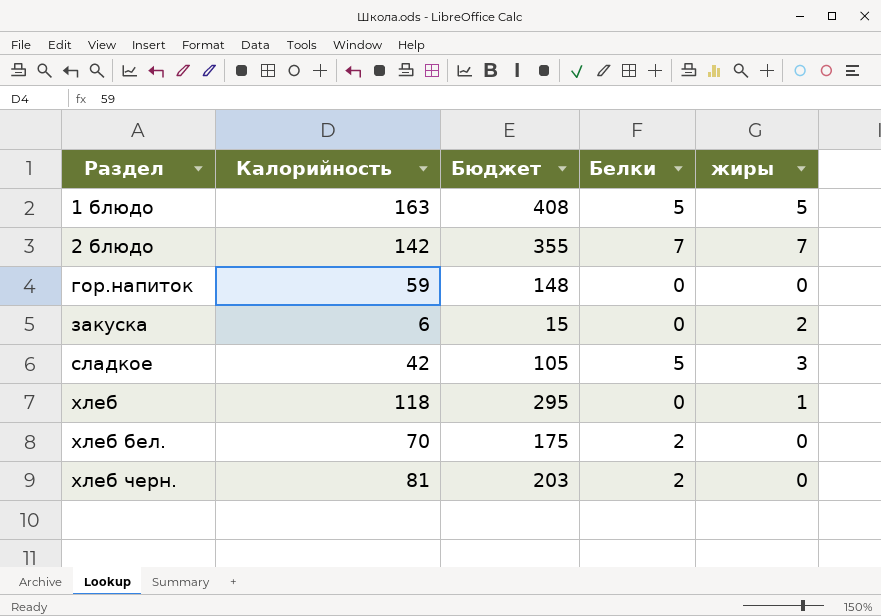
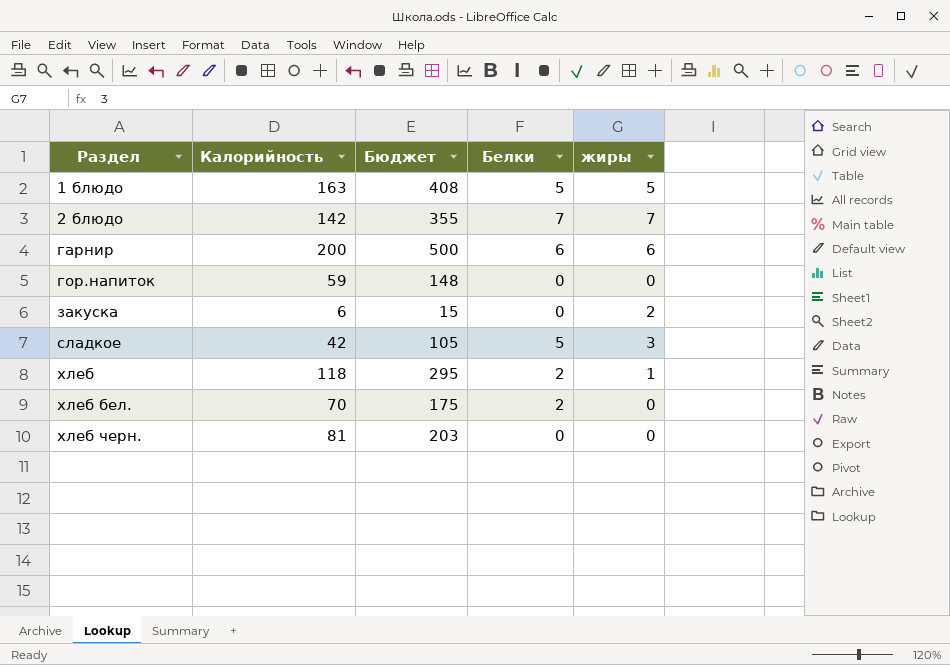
row гарнир: none -> 200 | 500 | 6 | 6
хлеб | Белки: 0 -> 2
хлеб черн. | Белки: 2 -> 0

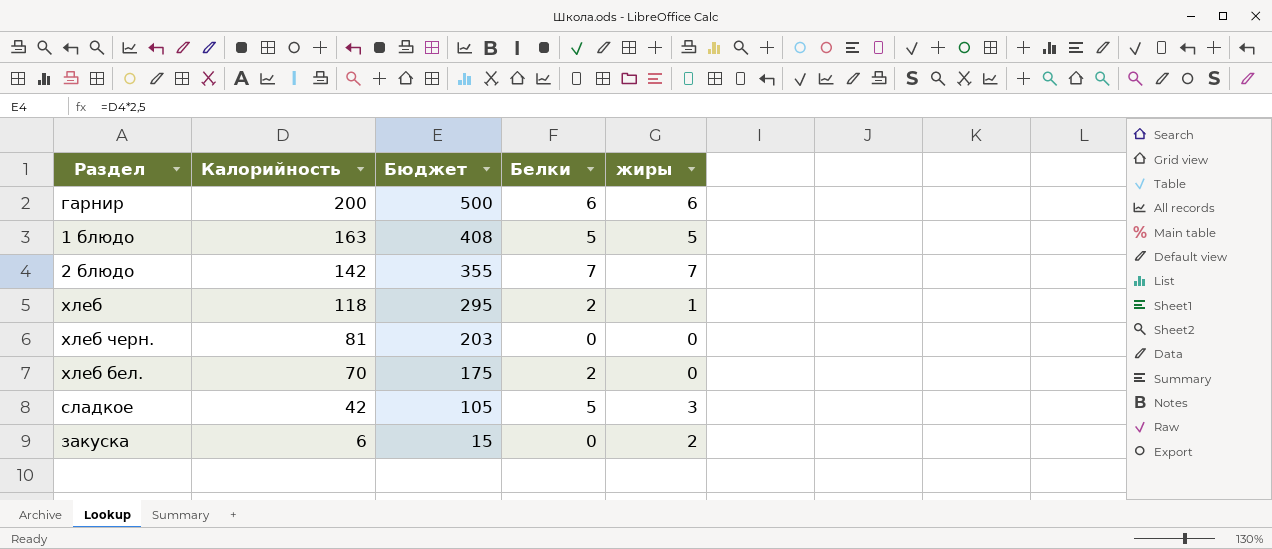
row order: Раздел ascending -> Калорийность descending
row гор.напиток: 59 | 148 | 0 | 0 -> none

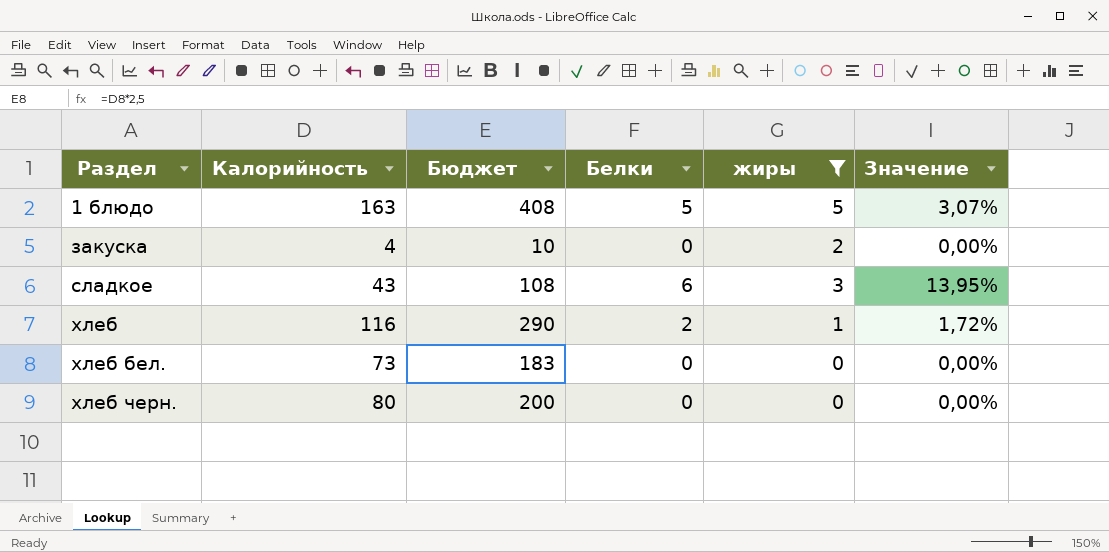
filter: none -> жиры <= 5
row order: Калорийность descending -> Раздел ascending
column Значение | formula: none -> [Белки] / [Калорийность]
закуска | Калорийность: 6 -> 4
закуска | Бюджет: 15 -> 10
сладкое | Калорийность: 42 -> 43
сладкое | Бюджет: 105 -> 108
сладкое | Белки: 5 -> 6
хлеб | Калорийность: 118 -> 116
хлеб | Бюджет: 295 -> 290
хлеб бел. | Калорийность: 70 -> 73
хлеб бел. | Бюджет: 175 -> 183
хлеб бел. | Белки: 2 -> 0
хлеб черн. | Калорийность: 81 -> 80
хлеб черн. | Бюджет: 203 -> 200

